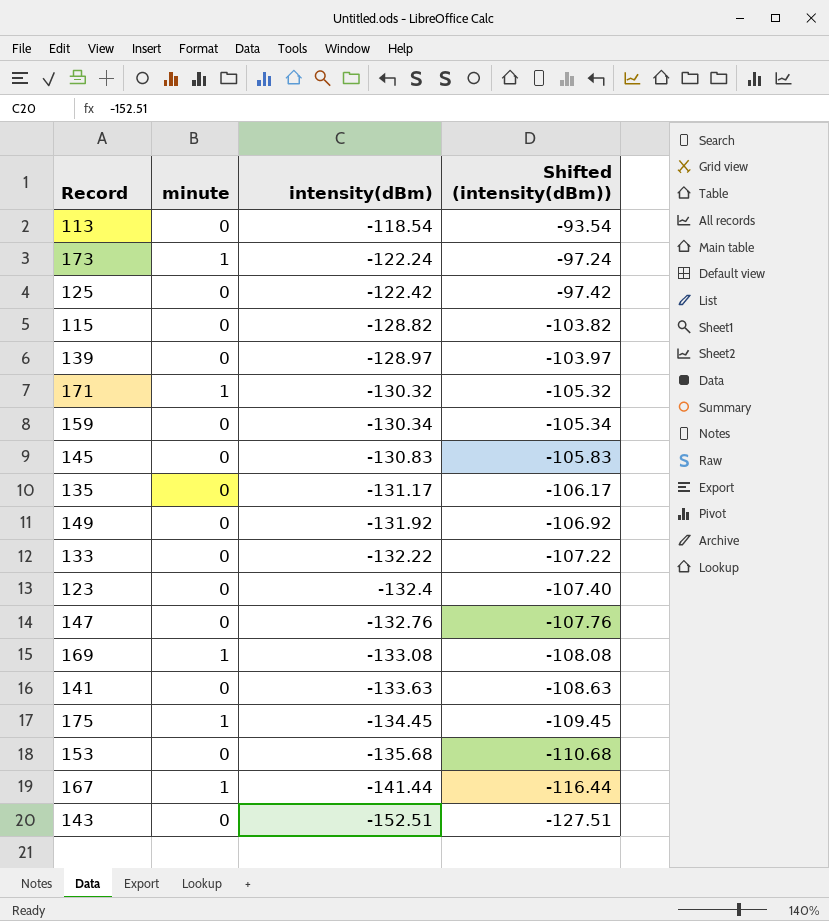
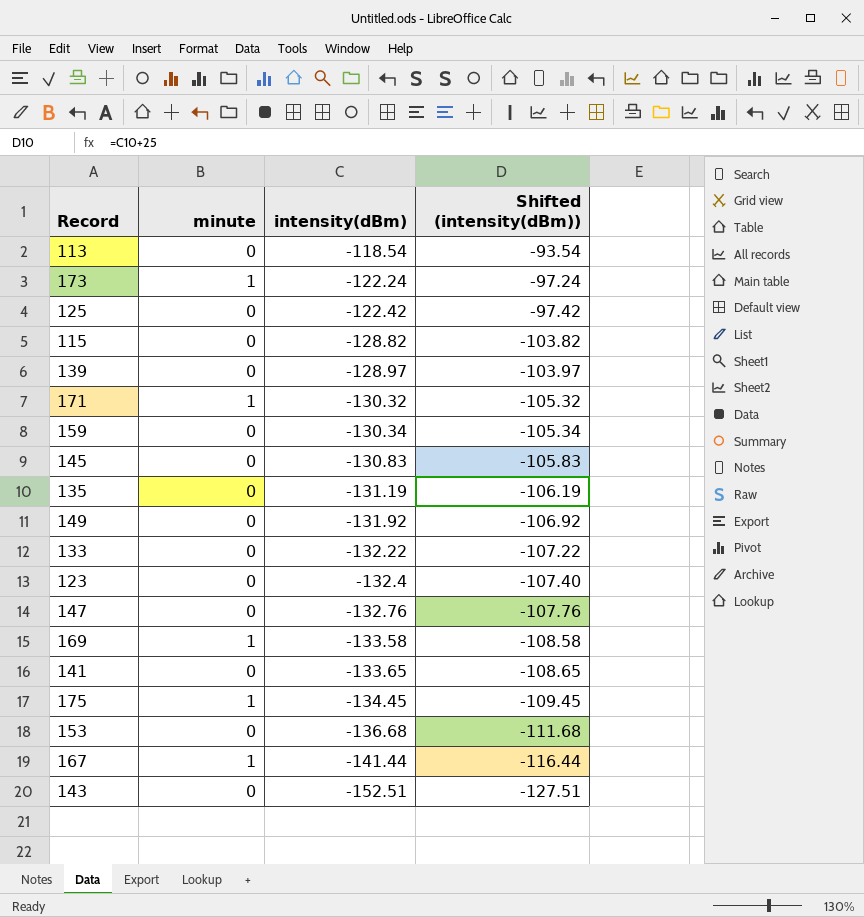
135 | intensity(dBm): -131.17 -> -131.19
135 | Shifted (intensity(dBm)): -106.17 -> -106.19
169 | intensity(dBm): -133.08 -> -133.58
169 | Shifted (intensity(dBm)): -108.08 -> -108.58
141 | intensity(dBm): -133.63 -> -133.65
141 | Shifted (intensity(dBm)): -108.63 -> -108.65
153 | intensity(dBm): -135.68 -> -136.68
153 | Shifted (intensity(dBm)): -110.68 -> -111.68

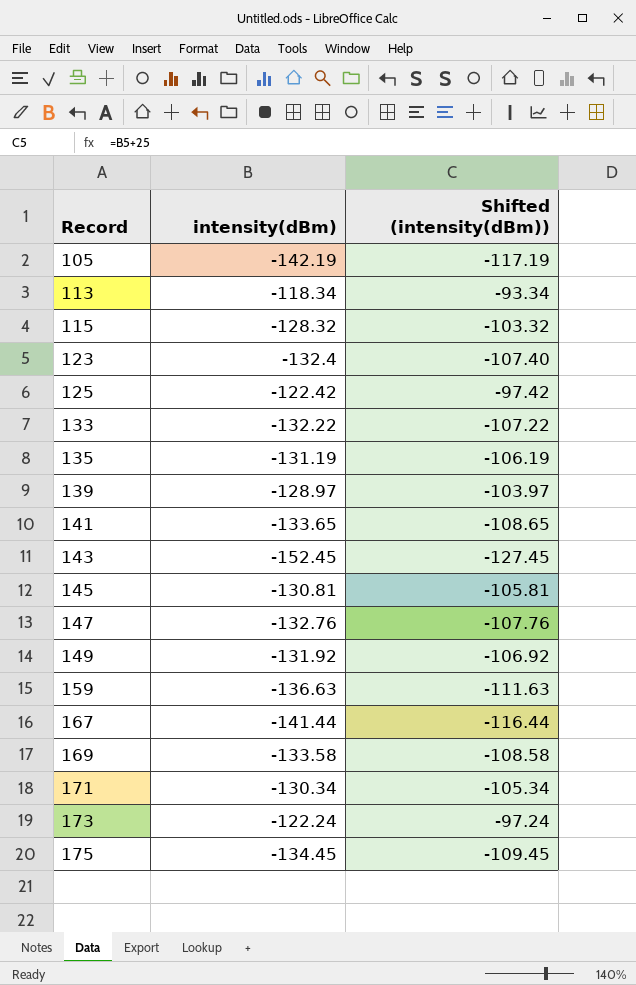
row order: intensity(dBm) descending -> Record ascending
column minute | position: 2 -> none
row 153: 0 | -136.68 | -111.68 -> none
row 105: none -> -142.19 | -117.19
113 | intensity(dBm): -118.54 -> -118.34
113 | Shifted (intensity(dBm)): -93.54 -> -93.34
115 | intensity(dBm): -128.82 -> -128.32
115 | Shifted (intensity(dBm)): -103.82 -> -103.32
143 | intensity(dBm): -152.51 -> -152.45
143 | Shifted (intensity(dBm)): -127.51 -> -127.45
145 | intensity(dBm): -130.83 -> -130.81
145 | Shifted (intensity(dBm)): -105.83 -> -105.81
159 | intensity(dBm): -130.34 -> -136.63
159 | Shifted (intensity(dBm)): -105.34 -> -111.63
171 | intensity(dBm): -130.32 -> -130.34
171 | Shifted (intensity(dBm)): -105.32 -> -105.34

